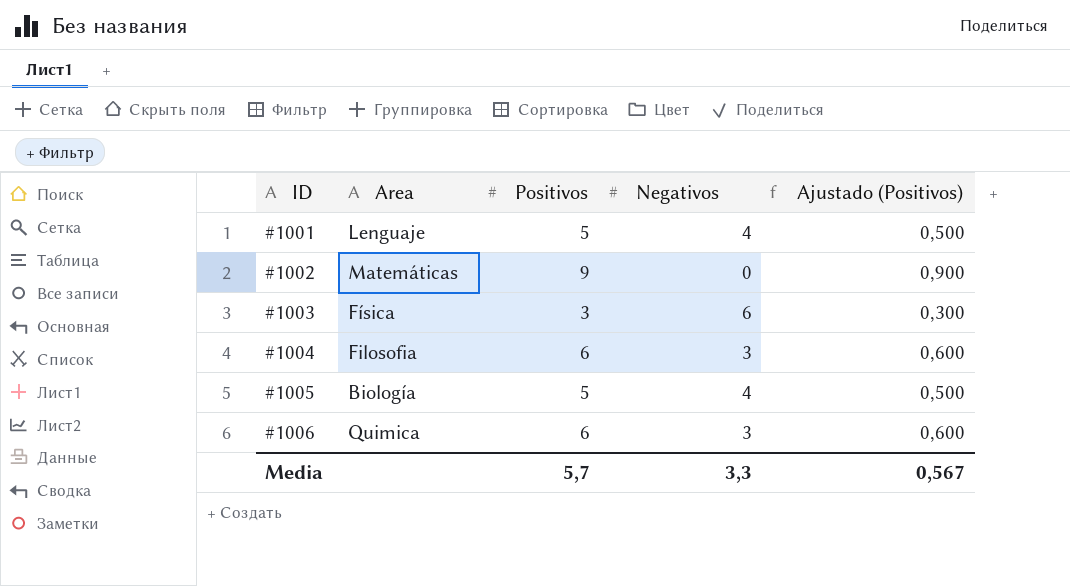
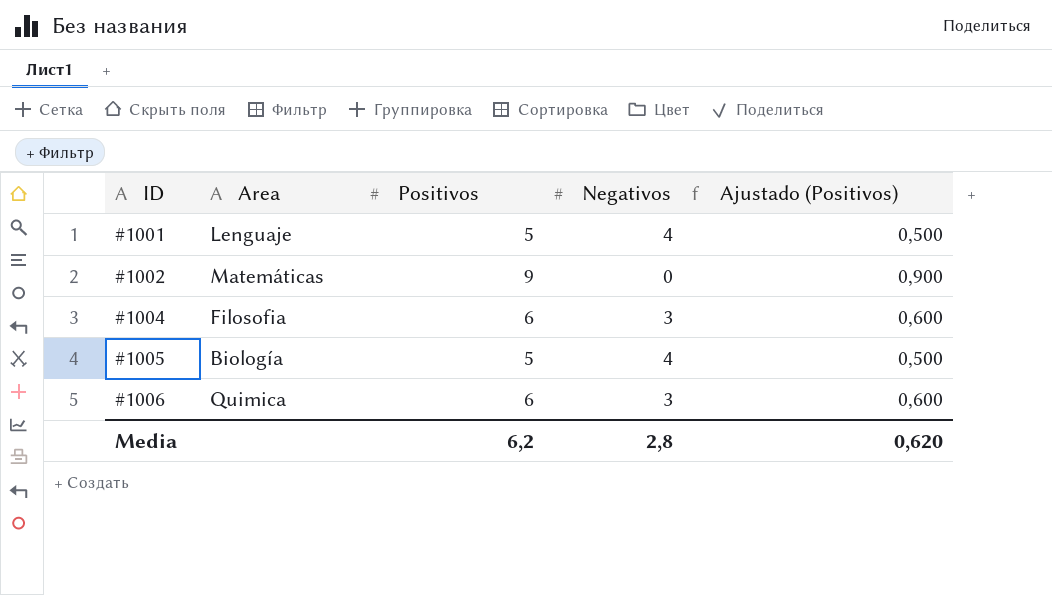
row #1003: Física | 3 | 6 | 0,300 -> none
Media | Positivos: 5,7 -> 6,2
Media | Negativos: 3,3 -> 2,8
Media | Ajustado (Positivos): 0,567 -> 0,620

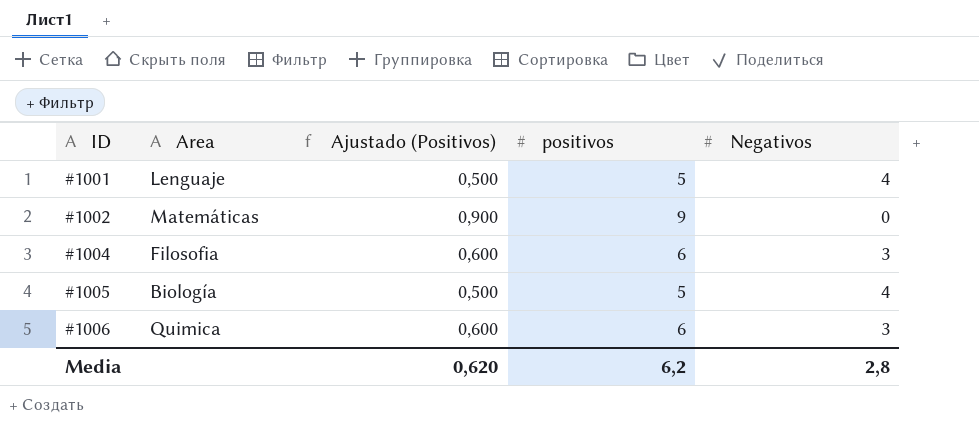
column Ajustado (Positivos) | position: 5 -> 3
column name: Positivos -> positivos

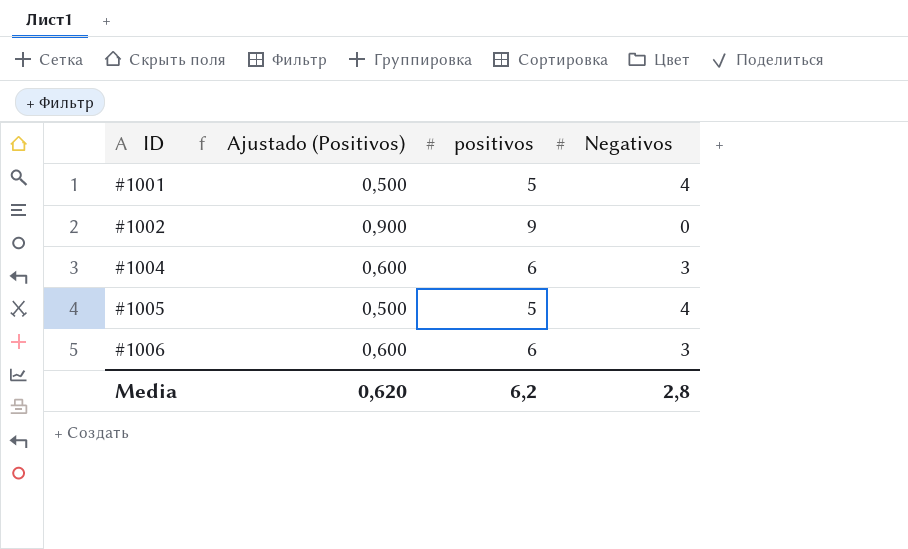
column Area | position: 2 -> none

